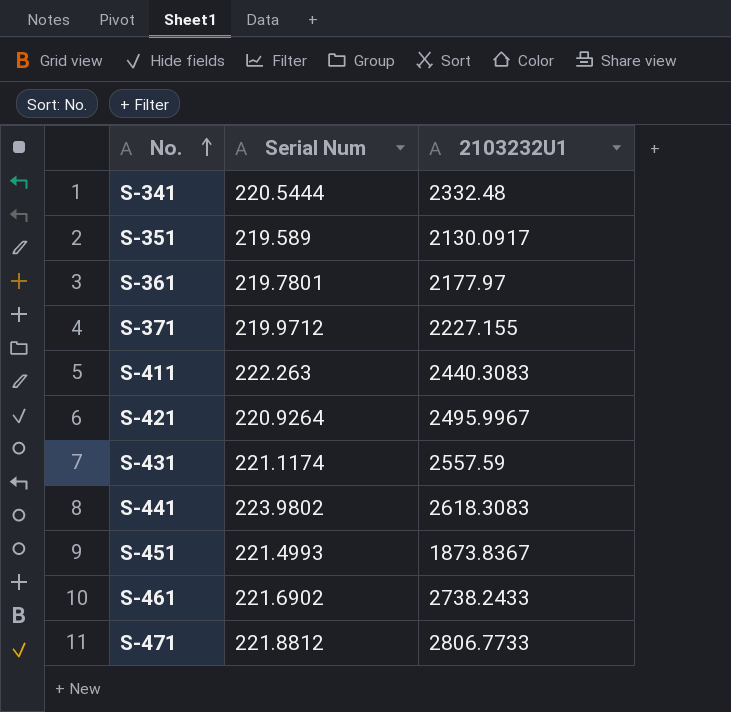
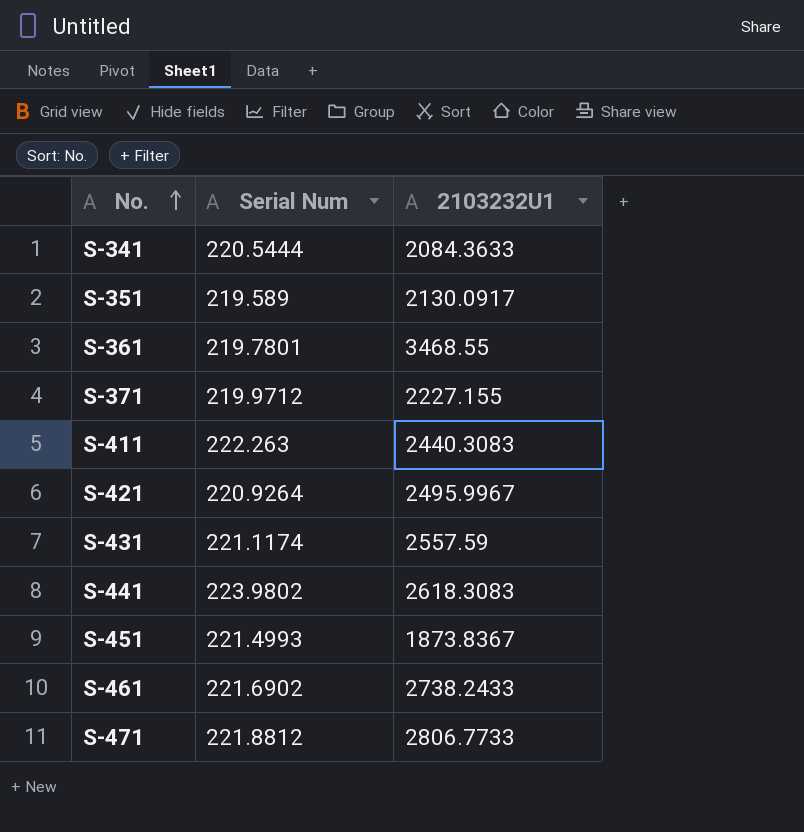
S-341 | 2103232U1: 2332.48 -> 2084.3633
S-361 | 2103232U1: 2177.97 -> 3468.55

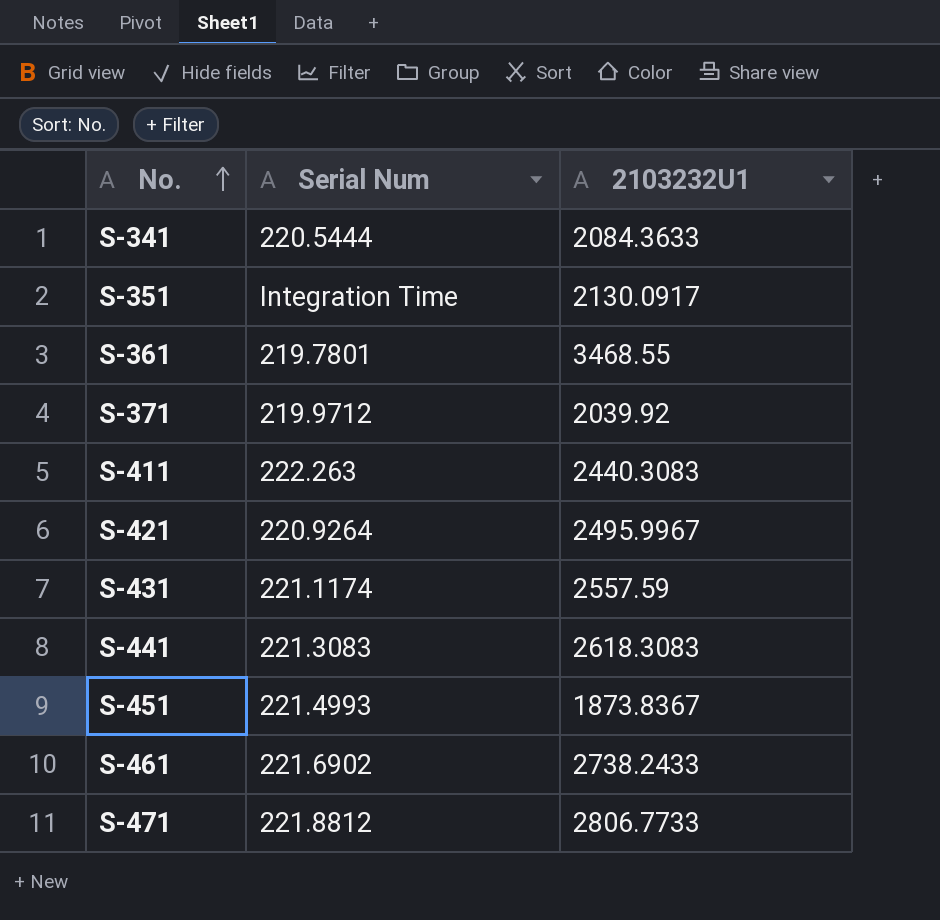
S-351 | Serial Num: 219.589 -> Integration Time
S-371 | 2103232U1: 2227.155 -> 2039.92
S-441 | Serial Num: 223.9802 -> 221.3083

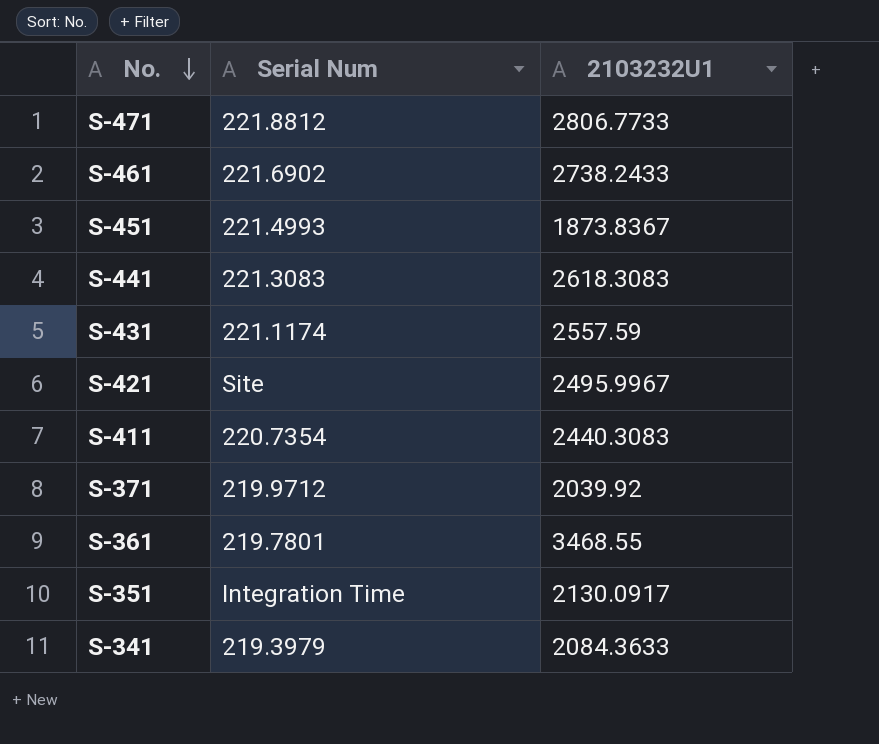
row order: No. ascending -> No. descending
S-421 | Serial Num: 220.9264 -> Site
S-411 | Serial Num: 222.263 -> 220.7354
S-341 | Serial Num: 220.5444 -> 219.3979

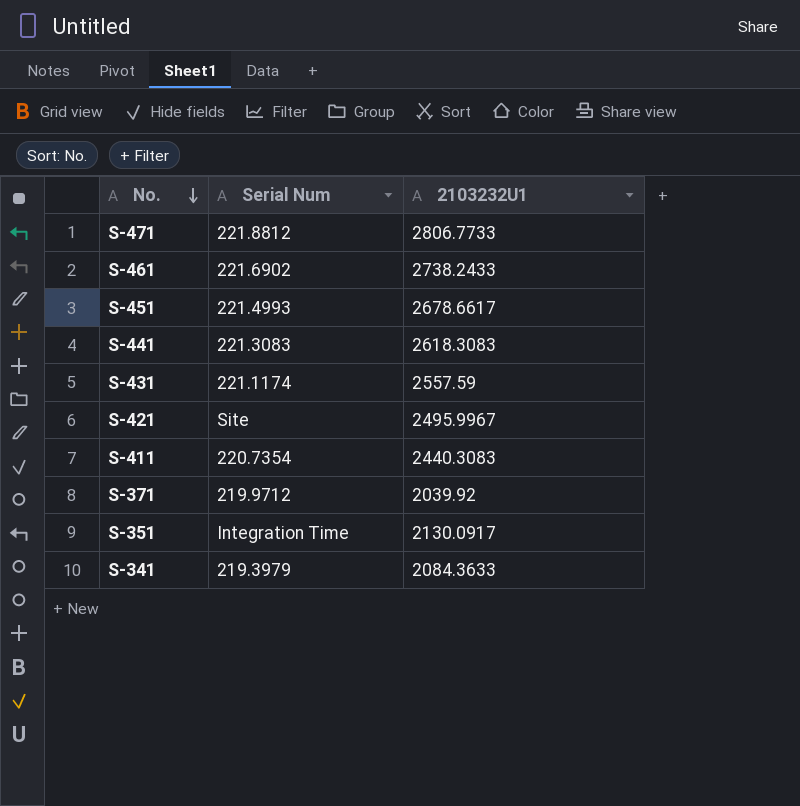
row S-361: 219.7801 | 3468.55 -> none
S-451 | 2103232U1: 1873.8367 -> 2678.6617

